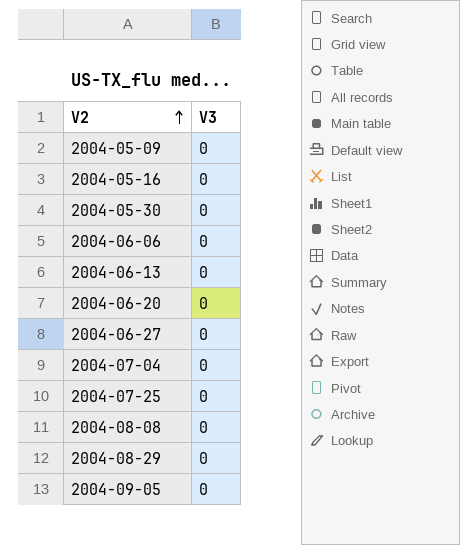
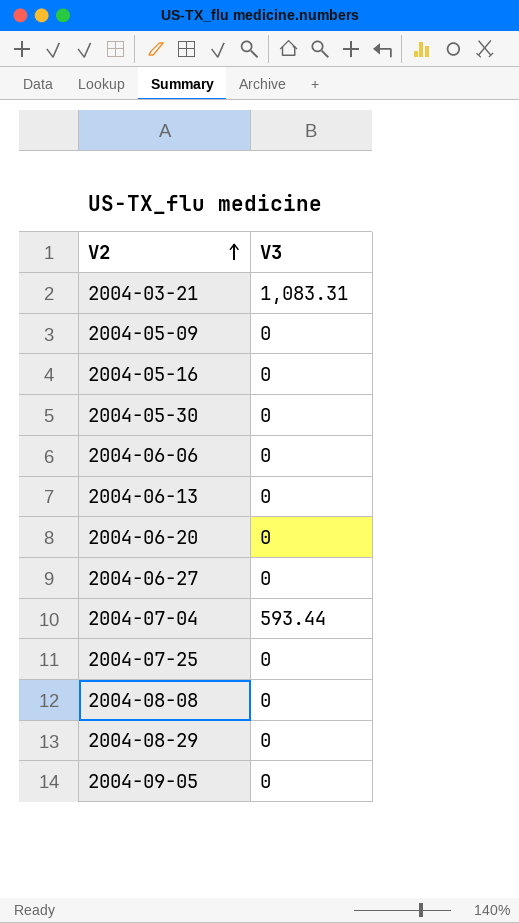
row 2004-03-21: none -> 1,083.31
2004-07-04 | V3: 0 -> 593.44

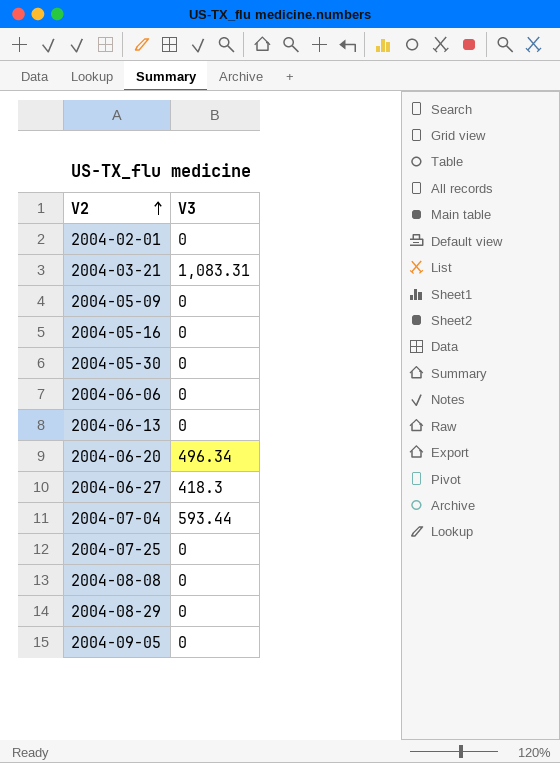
row 2004-02-01: none -> 0
2004-06-20 | V3: 0 -> 496.34
2004-06-27 | V3: 0 -> 418.3

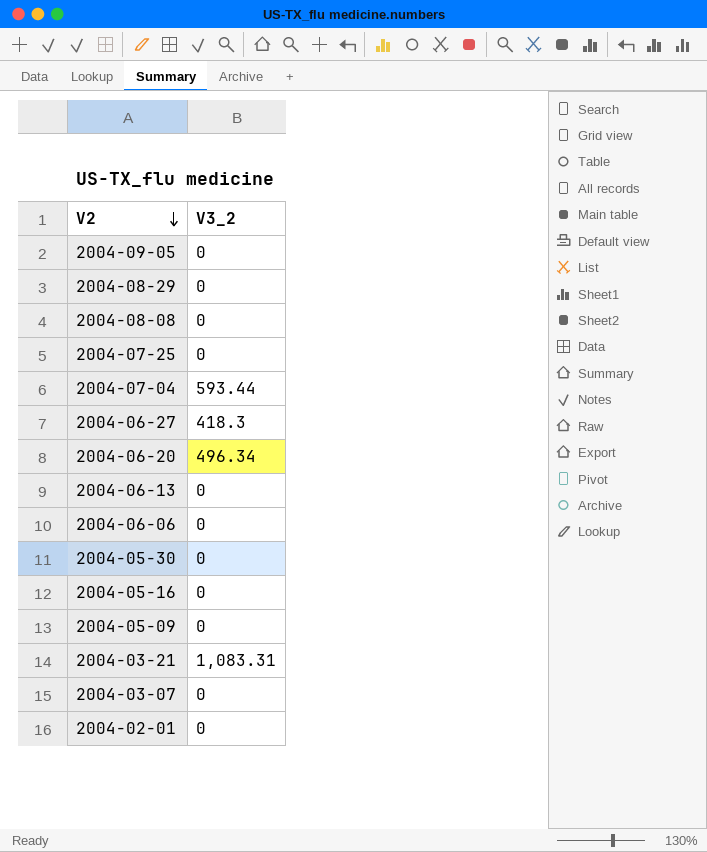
row order: V2 ascending -> V2 descending
column name: V3 -> V3_2
row 2004-03-07: none -> 0

